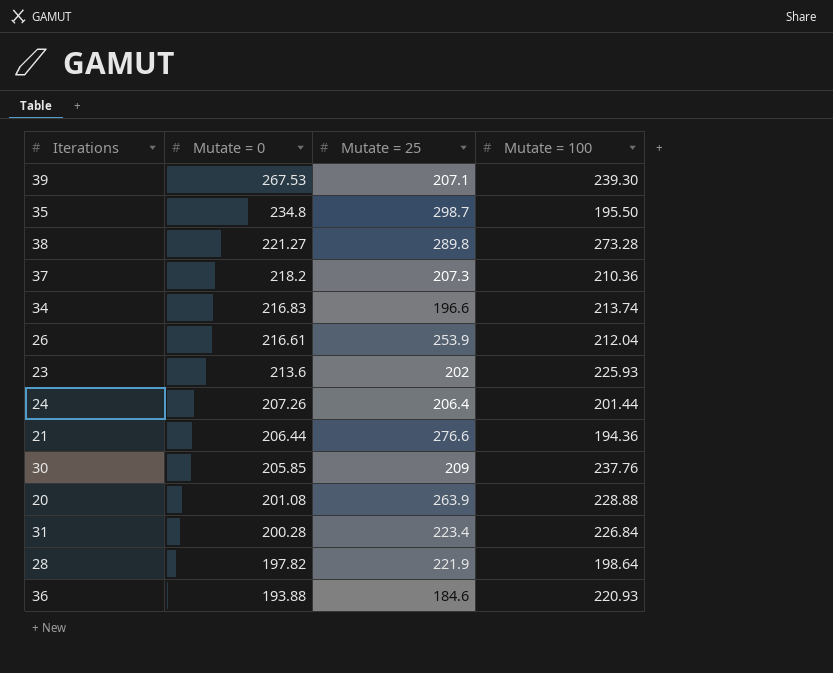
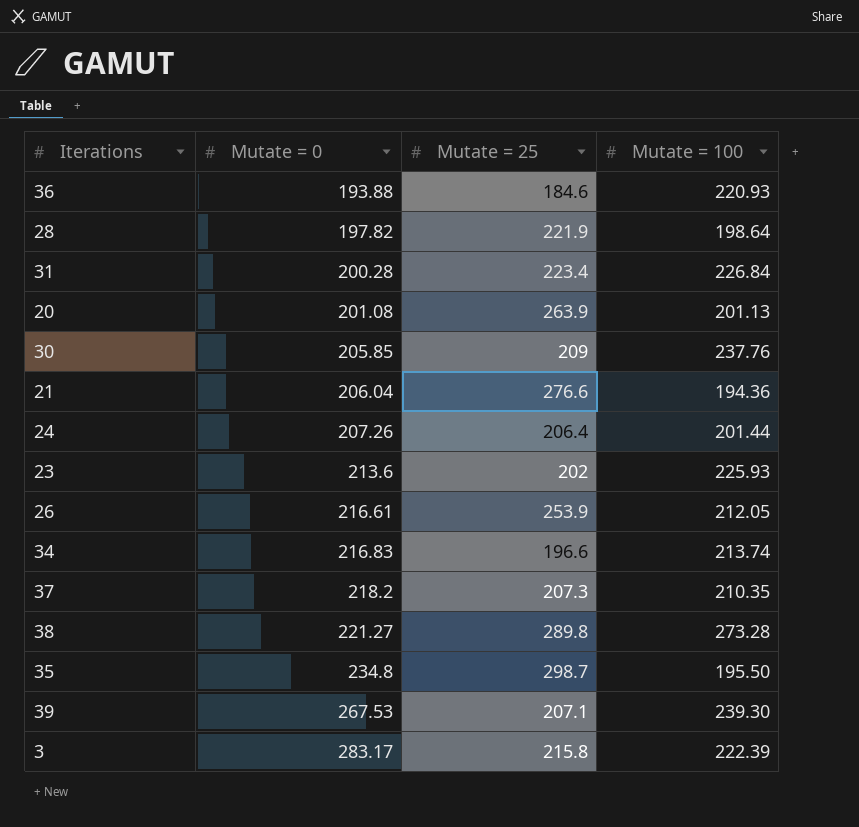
row order: Mutate = 0 descending -> Mutate = 0 ascending
20 | Mutate = 100: 228.88 -> 201.13
21 | Mutate = 0: 206.44 -> 206.04
26 | Mutate = 100: 212.04 -> 212.05
37 | Mutate = 100: 210.36 -> 210.35
row 3: none -> 283.17 | 215.8 | 222.39

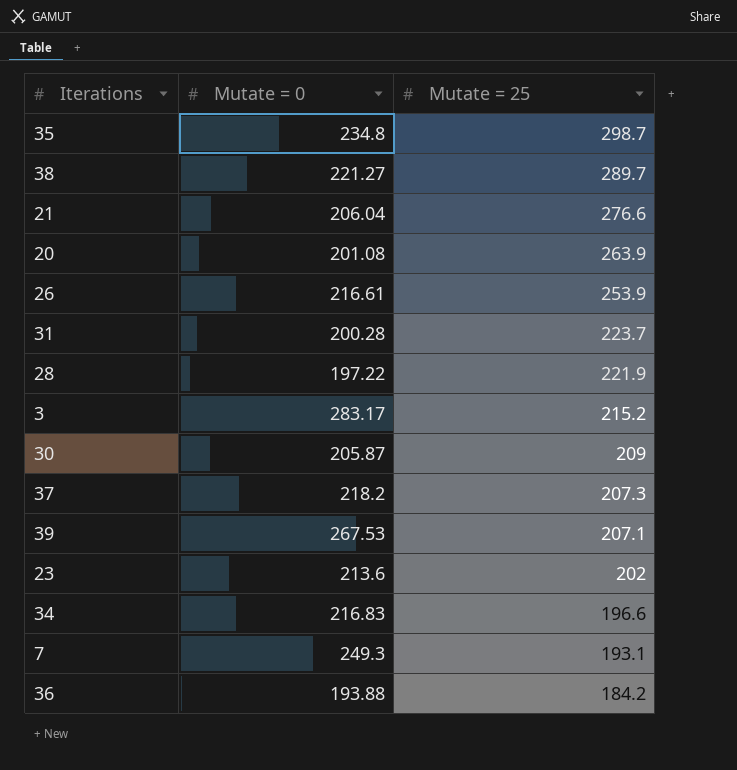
row order: Mutate = 0 ascending -> Mutate = 25 descending
column Mutate = 100 | position: 4 -> none
row 24: 207.26 | 206.4 | 201.44 -> none
38 | Mutate = 25: 289.8 -> 289.7
31 | Mutate = 25: 223.4 -> 223.7
28 | Mutate = 0: 197.82 -> 197.22
3 | Mutate = 25: 215.8 -> 215.2
30 | Mutate = 0: 205.85 -> 205.87
row 7: none -> 249.3 | 193.1
36 | Mutate = 25: 184.6 -> 184.2

